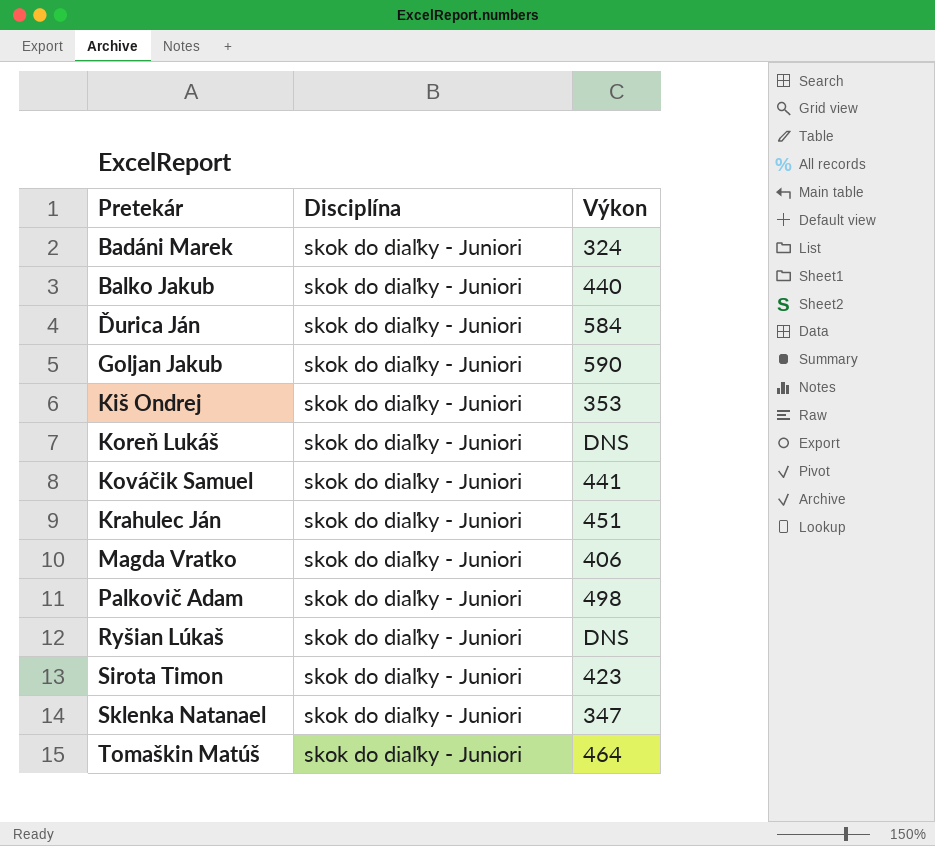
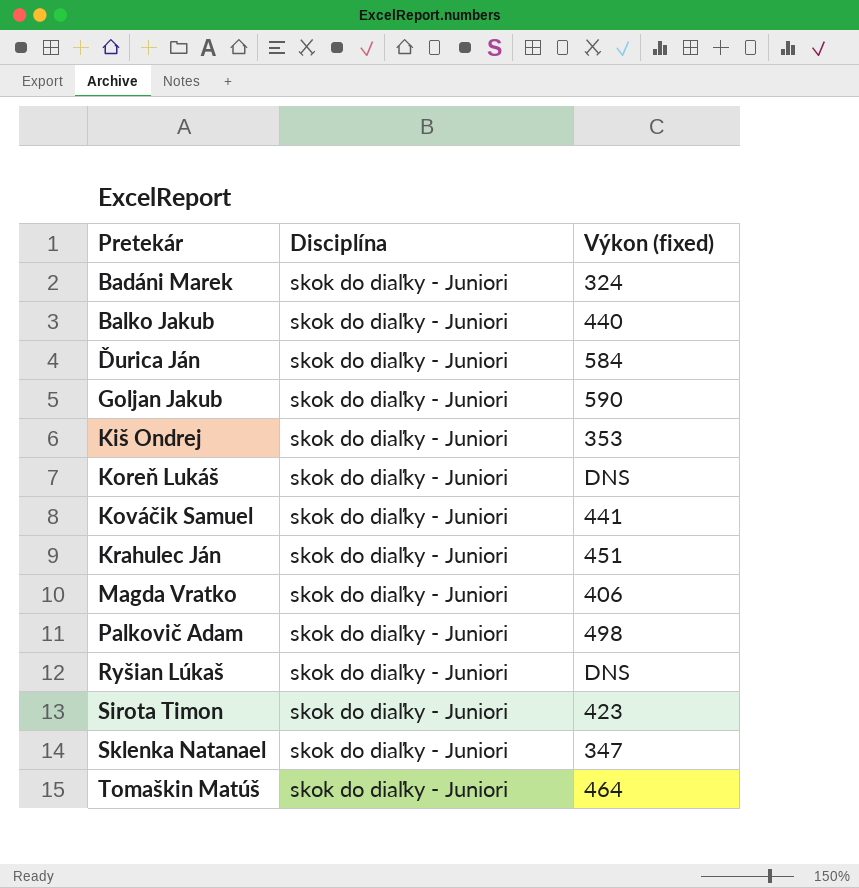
column name: Výkon -> Výkon (fixed)

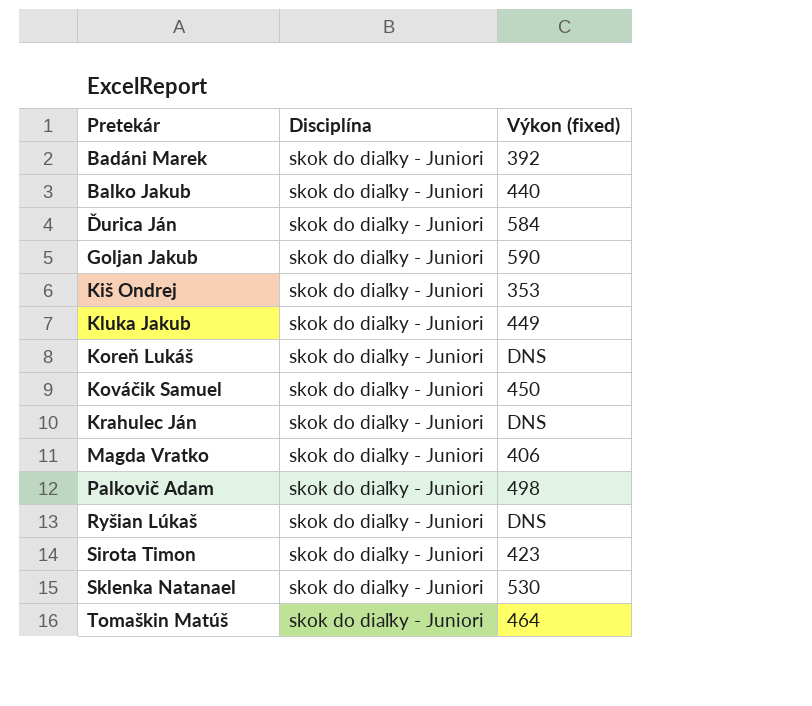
Badáni Marek | Výkon (fixed): 324 -> 392
row Kluka Jakub: none -> skok do diaľky - Juniori | 449
Kováčik Samuel | Výkon (fixed): 441 -> 450
Krahulec Ján | Výkon (fixed): 451 -> DNS
Sklenka Natanael | Výkon (fixed): 347 -> 530

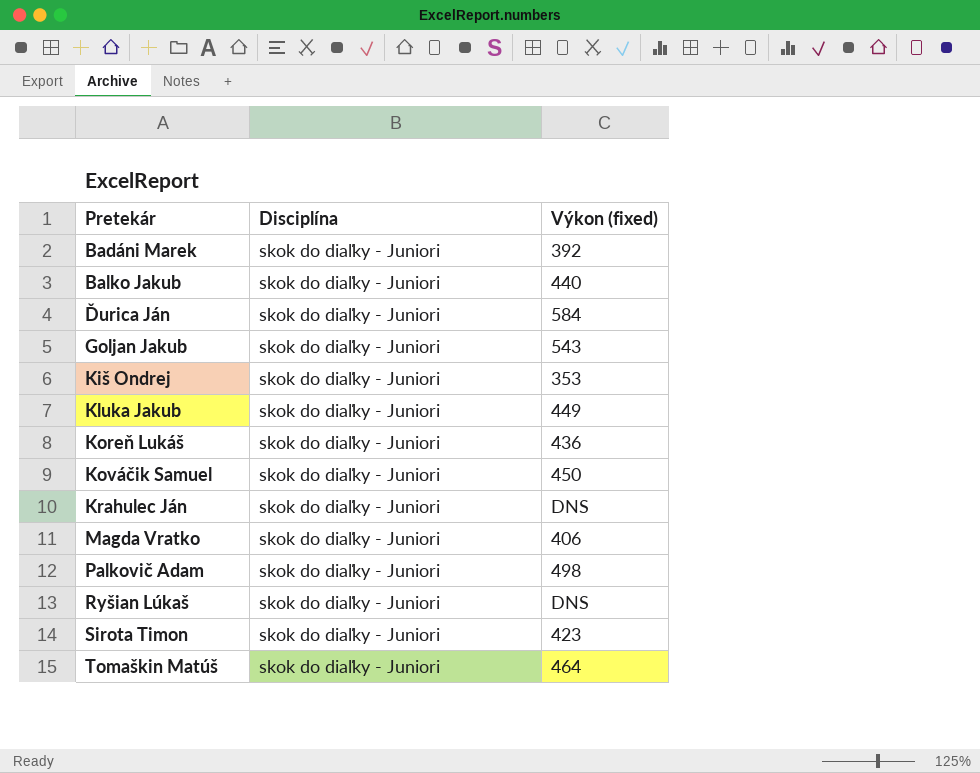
row Sklenka Natanael: skok do diaľky - Juniori | 530 -> none
Goljan Jakub | Výkon (fixed): 590 -> 543
Koreň Lukáš | Výkon (fixed): DNS -> 436

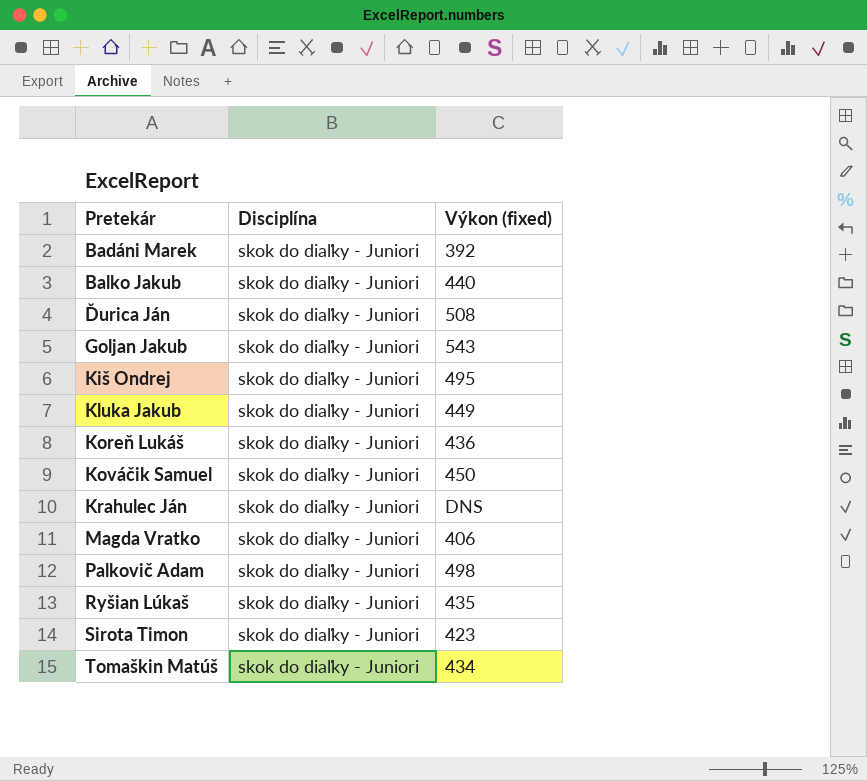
Ďurica Ján | Výkon (fixed): 584 -> 508
Kiš Ondrej | Výkon (fixed): 353 -> 495
Ryšian Lúkaš | Výkon (fixed): DNS -> 435
Tomaškin Matúš | Výkon (fixed): 464 -> 434

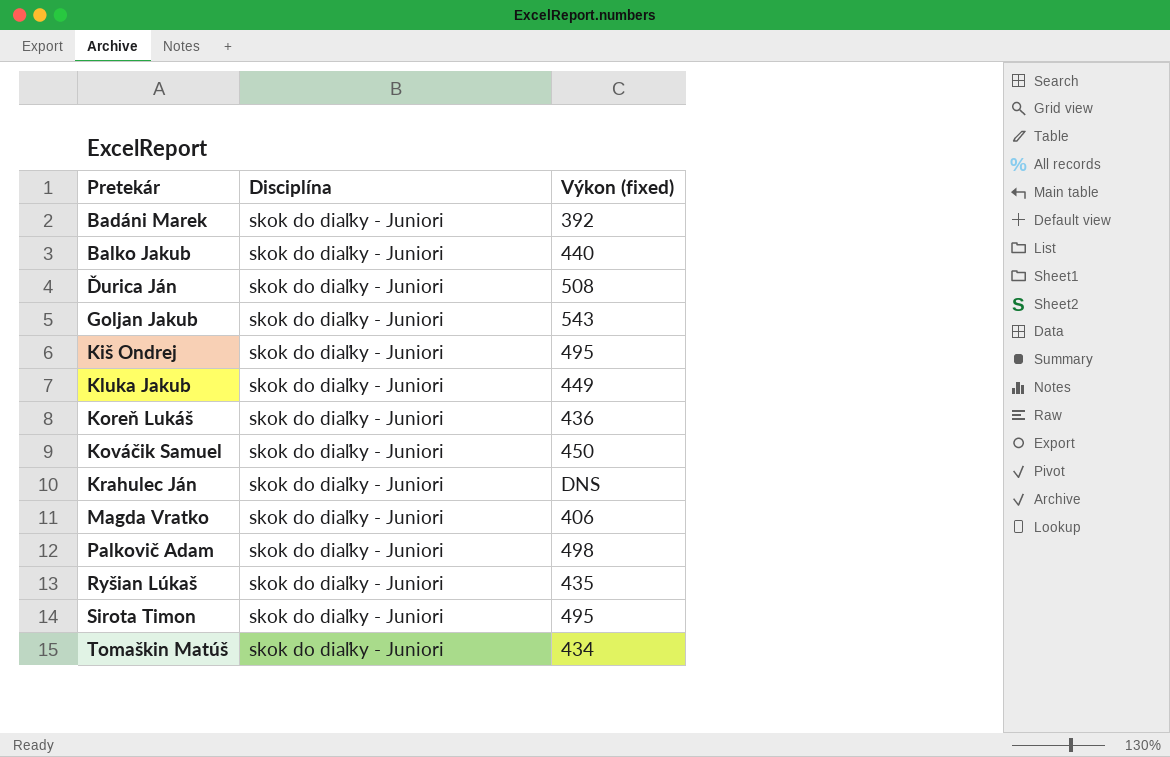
Sirota Timon | Výkon (fixed): 423 -> 495

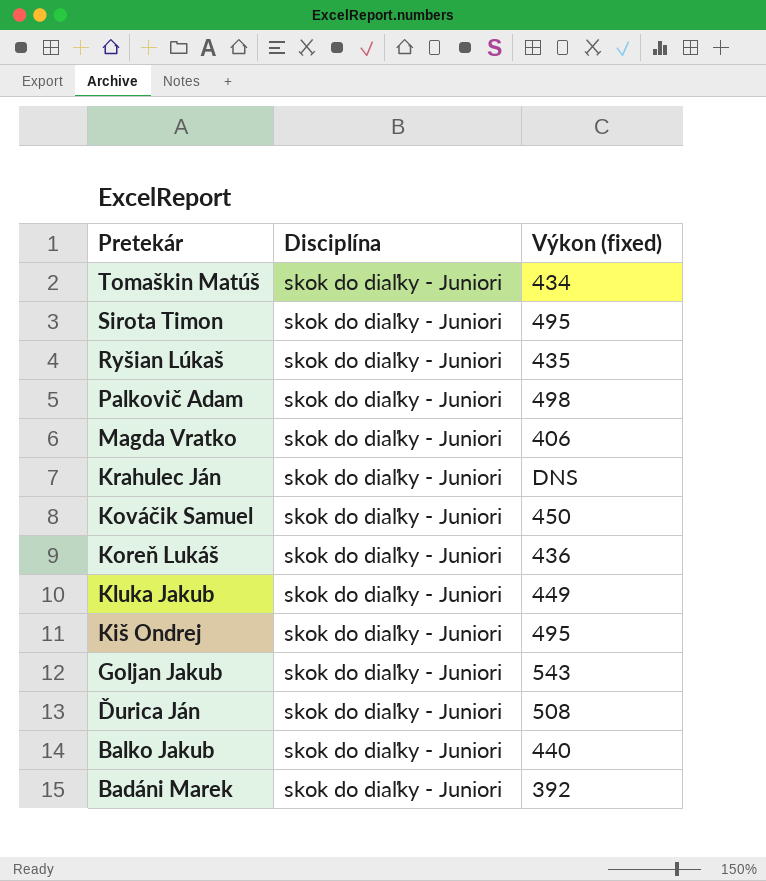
row order: Pretekár ascending -> Pretekár descending

